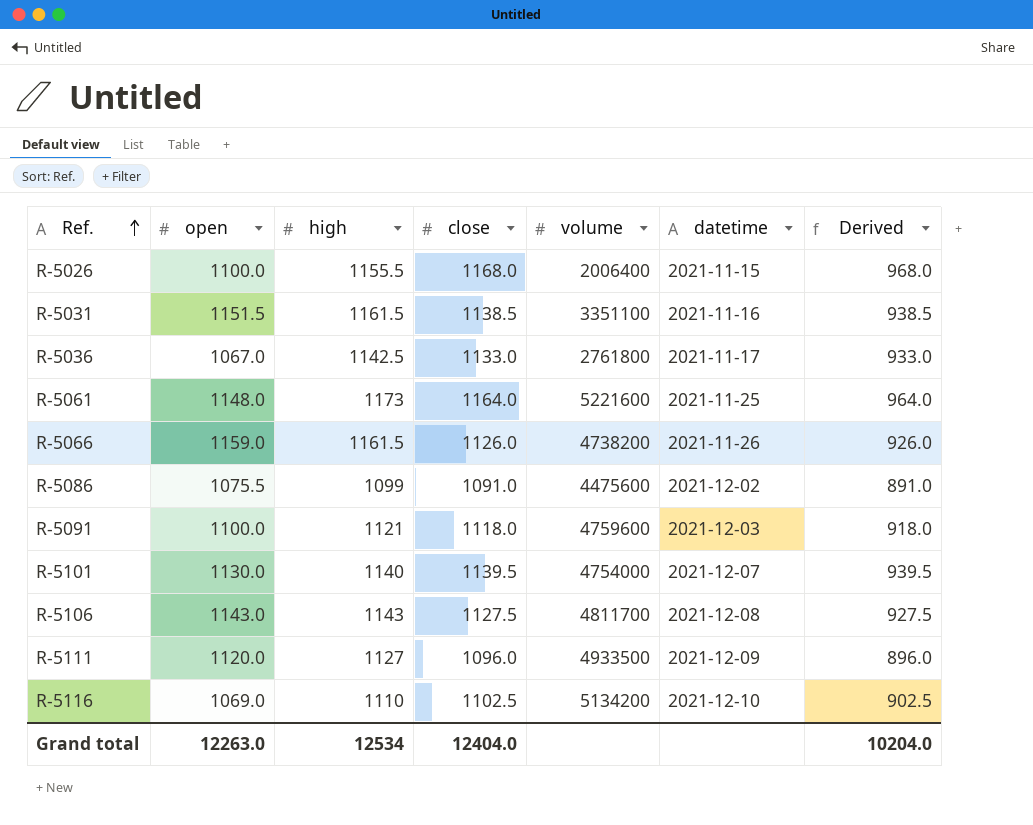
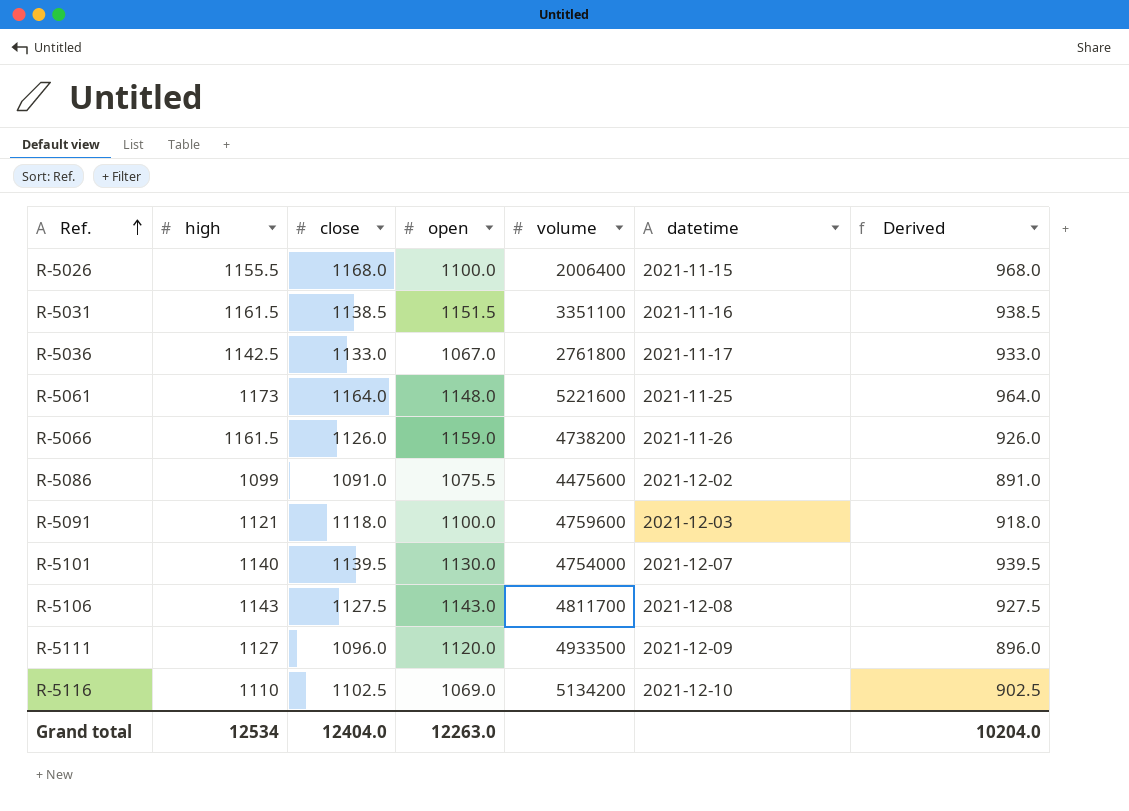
column open | position: 2 -> 4

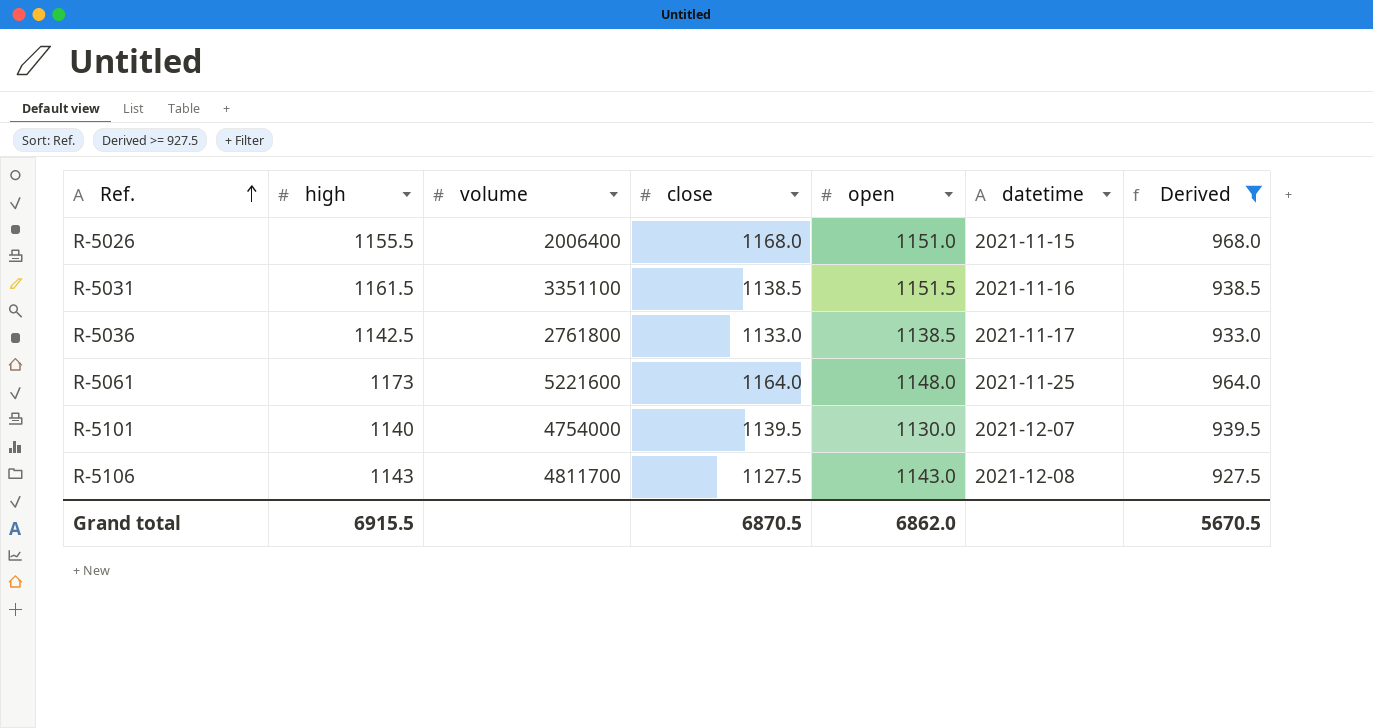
filter: none -> Derived >= 927.5
column volume | position: 5 -> 3
R-5026 | open: 1100.0 -> 1151.0
R-5036 | open: 1067.0 -> 1138.5
Grand total | high: 12534 -> 6915.5
Grand total | close: 12404.0 -> 6870.5
Grand total | open: 12263.0 -> 6862.0
Grand total | Derived: 10204.0 -> 5670.5

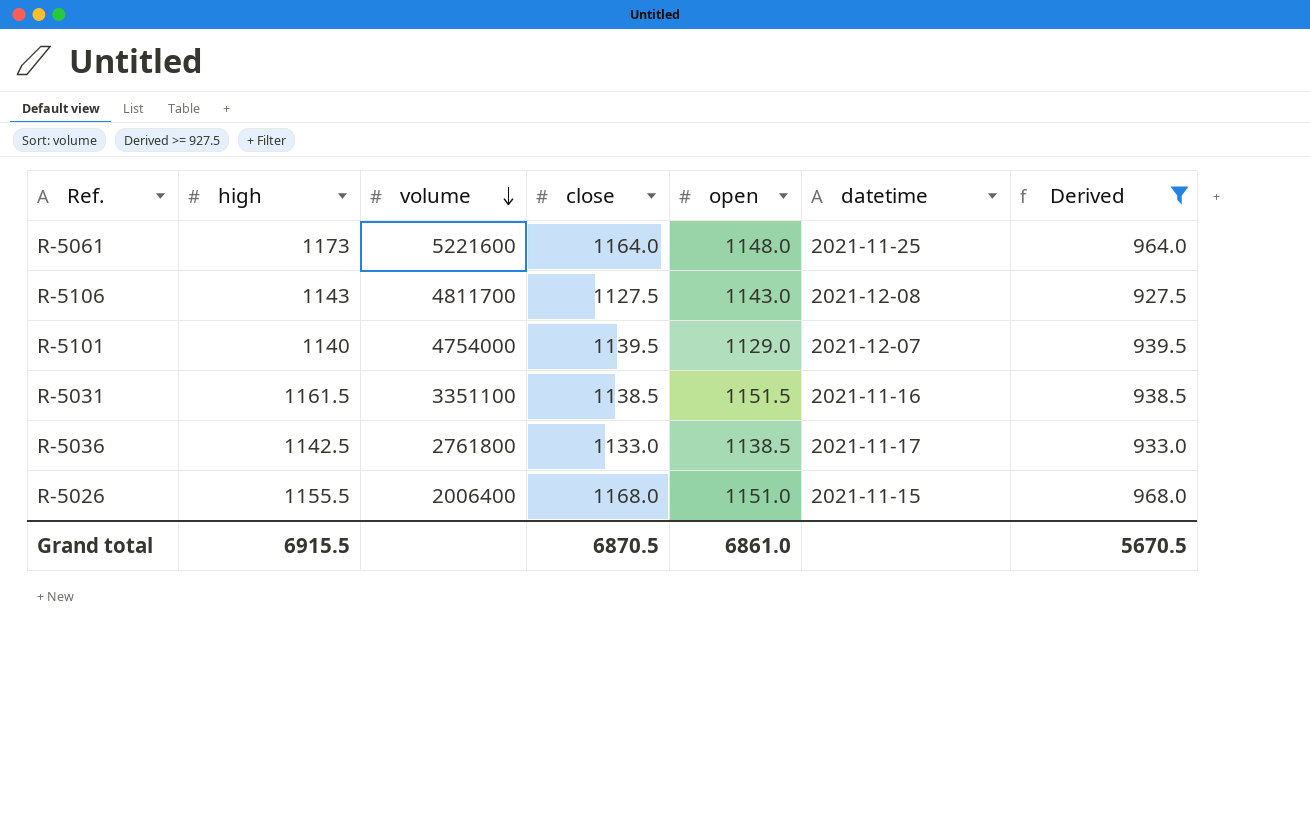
row order: Ref. ascending -> volume descending
R-5101 | open: 1130.0 -> 1129.0
Grand total | open: 6862.0 -> 6861.0

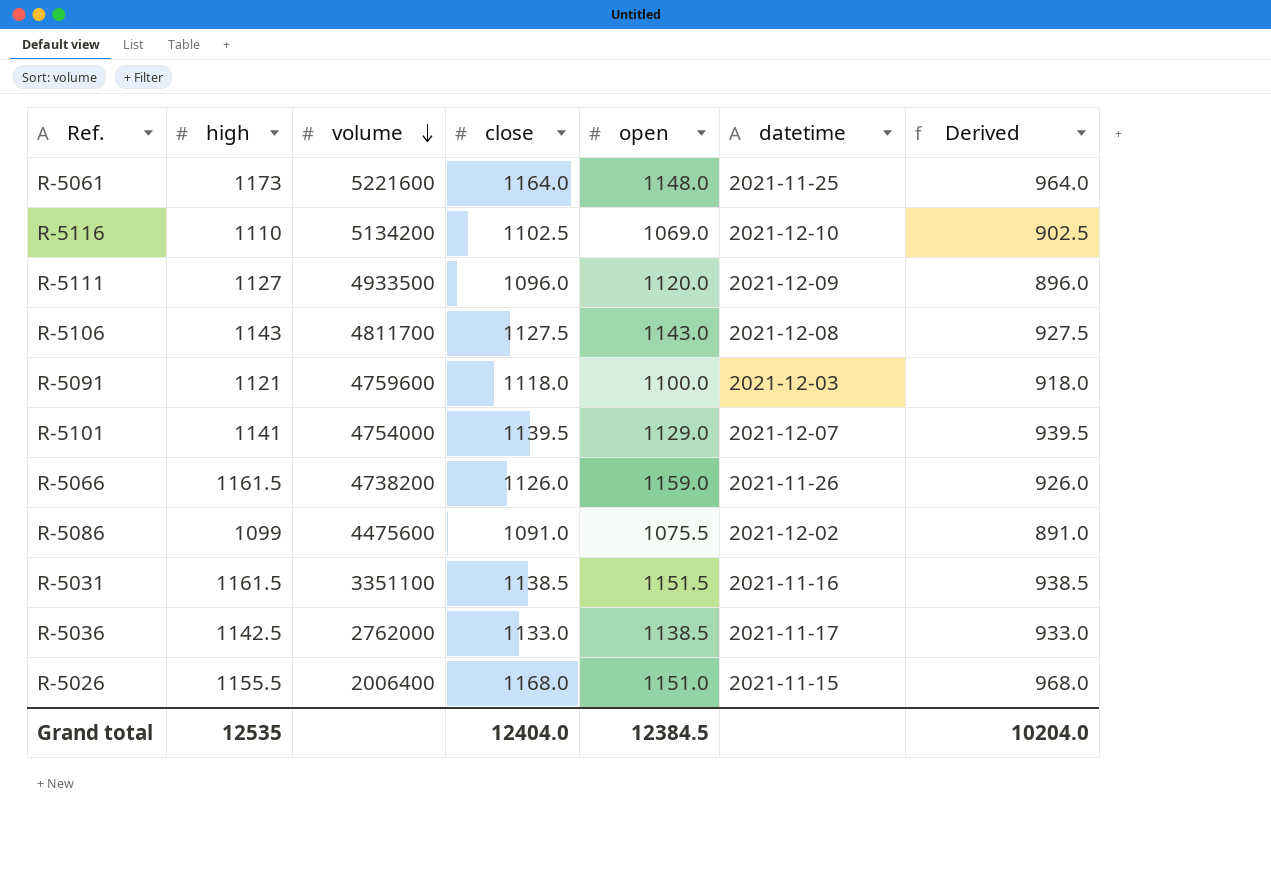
filter: Derived >= 927.5 -> none
R-5101 | high: 1140 -> 1141
R-5036 | volume: 2761800 -> 2762000
Grand total | high: 6915.5 -> 12535
Grand total | close: 6870.5 -> 12404.0
Grand total | open: 6861.0 -> 12384.5
Grand total | Derived: 5670.5 -> 10204.0

